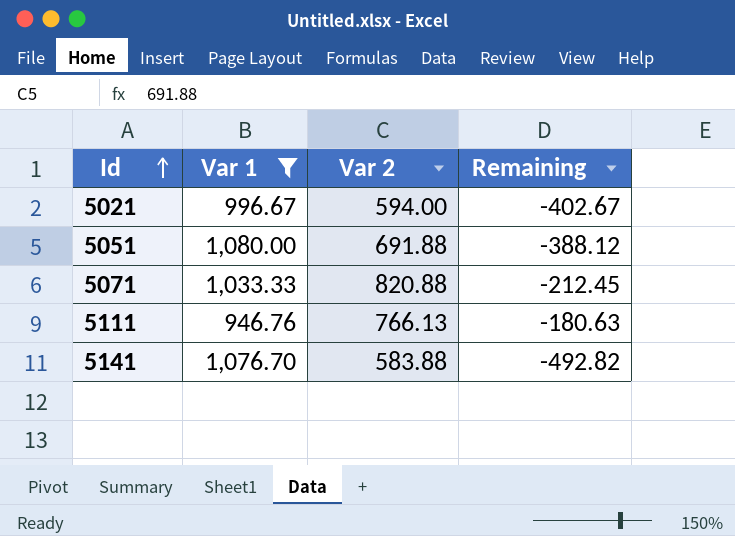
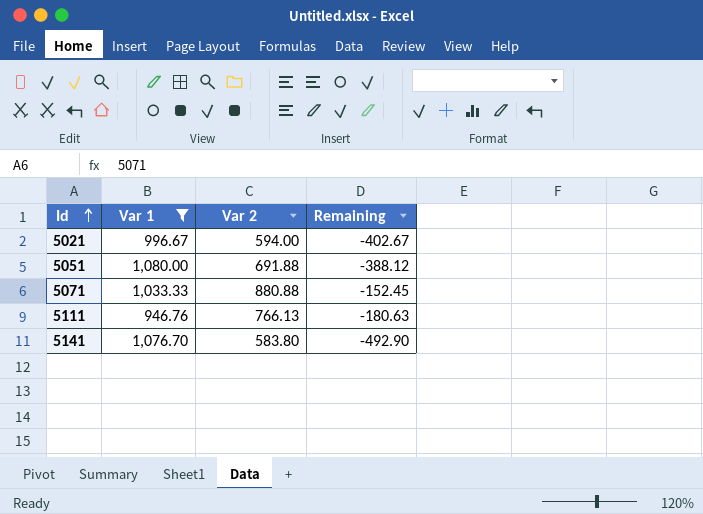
5071 | Var 2: 820.88 -> 880.88
5071 | Remaining: -212.45 -> -152.45
5141 | Var 2: 583.88 -> 583.80
5141 | Remaining: -492.82 -> -492.90

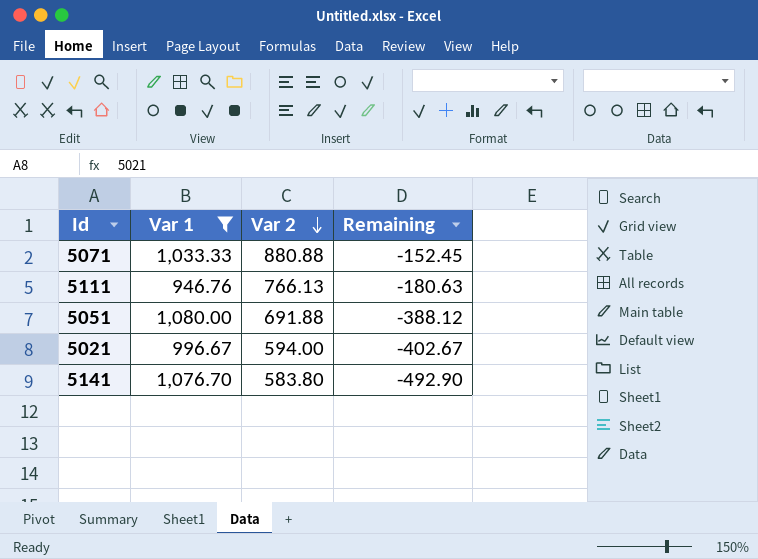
row order: Id ascending -> Var 2 descending

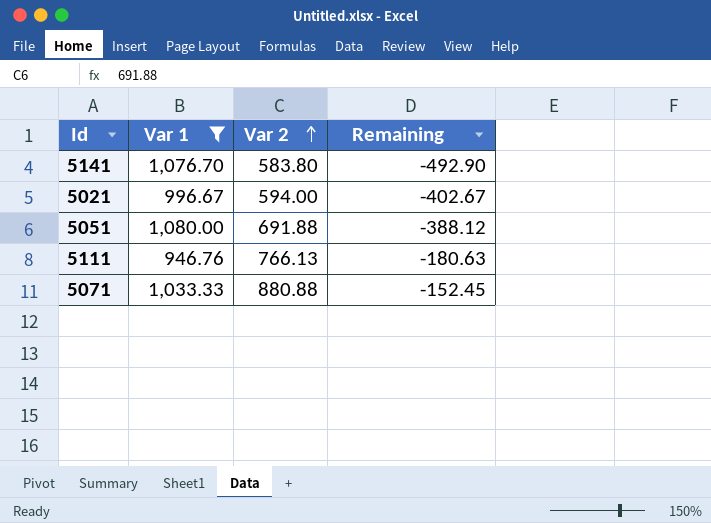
row order: Var 2 descending -> Var 2 ascending

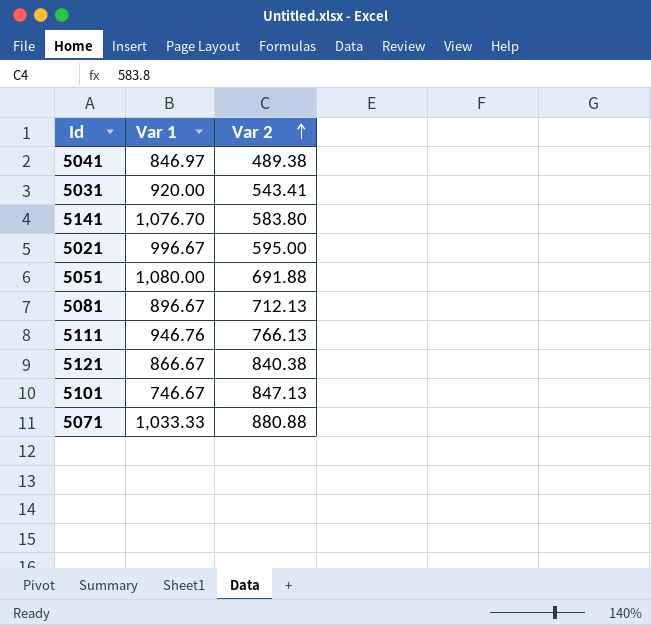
filter: Var 1 >= 946.76 -> none
column Remaining | formula: [Var 2] - [Var 1] -> none
5021 | Var 2: 594.00 -> 595.00

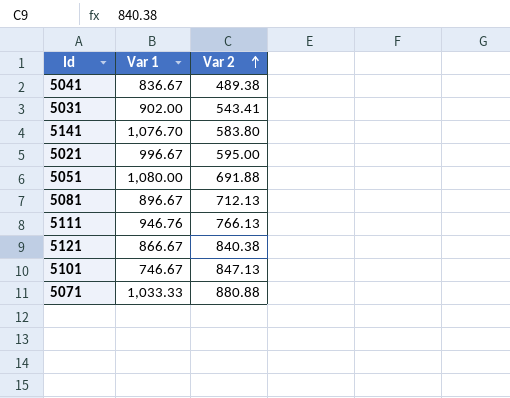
5041 | Var 1: 846.97 -> 836.67
5031 | Var 1: 920.00 -> 902.00

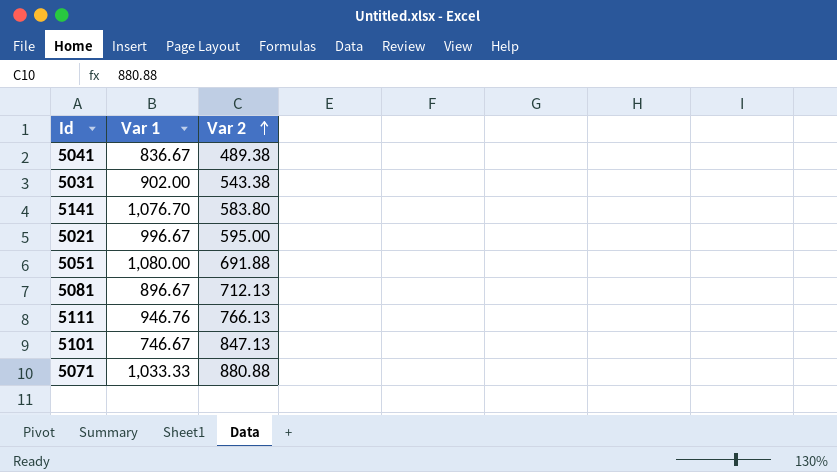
row 5121: 866.67 | 840.38 -> none
5031 | Var 2: 543.41 -> 543.38

